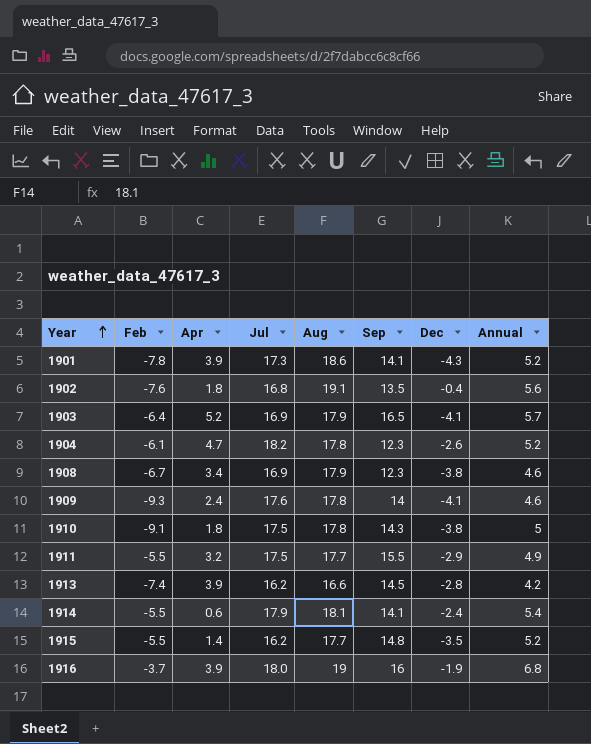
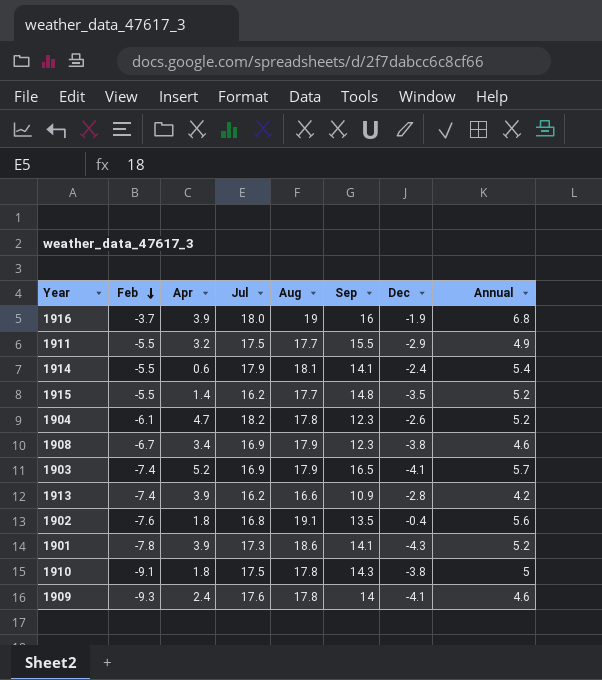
row order: Year ascending -> Feb descending
1903 | Feb: -6.4 -> -7.4
1913 | Sep: 14.5 -> 10.9

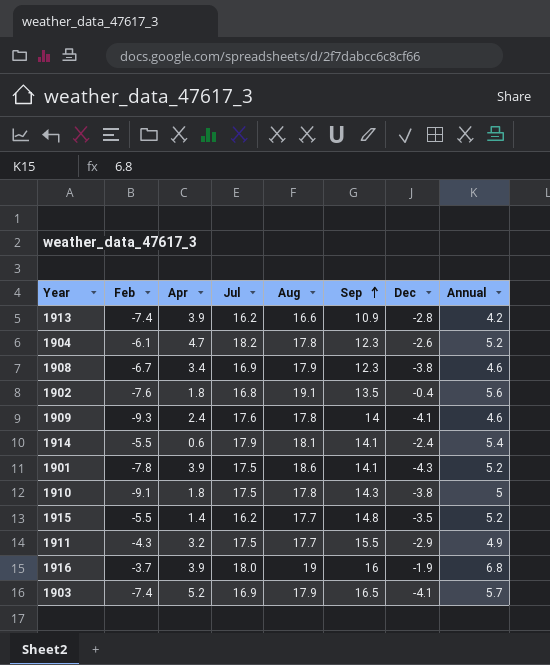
row order: Feb descending -> Sep ascending
1901 | Jul: 17.3 -> 17.5
1911 | Feb: -5.5 -> -4.3

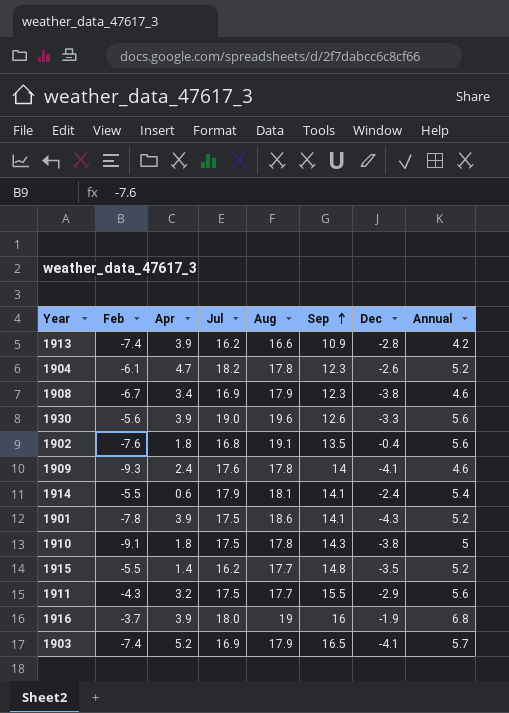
row 1930: none -> -5.6 | 3.9 | 19.0 | 19.6 | 12.6 | -3.3 | 5.6
1911 | Annual: 4.9 -> 5.6

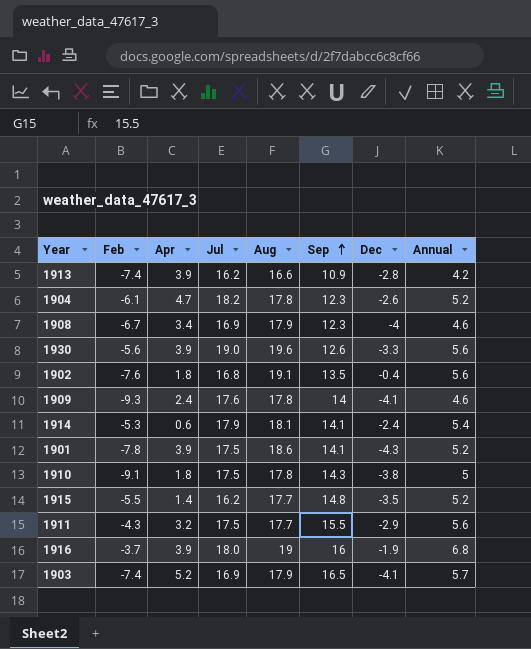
1908 | Dec: -3.8 -> -4
1914 | Feb: -5.5 -> -5.3

